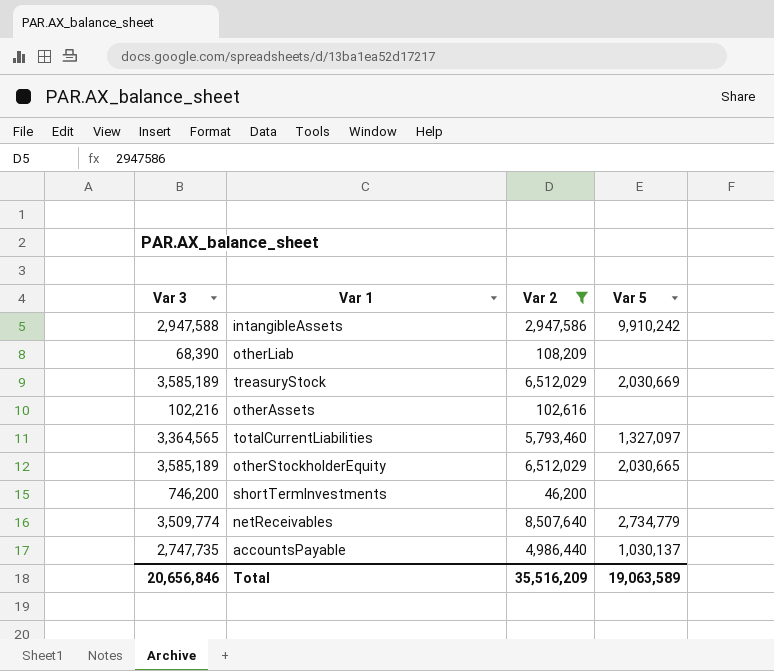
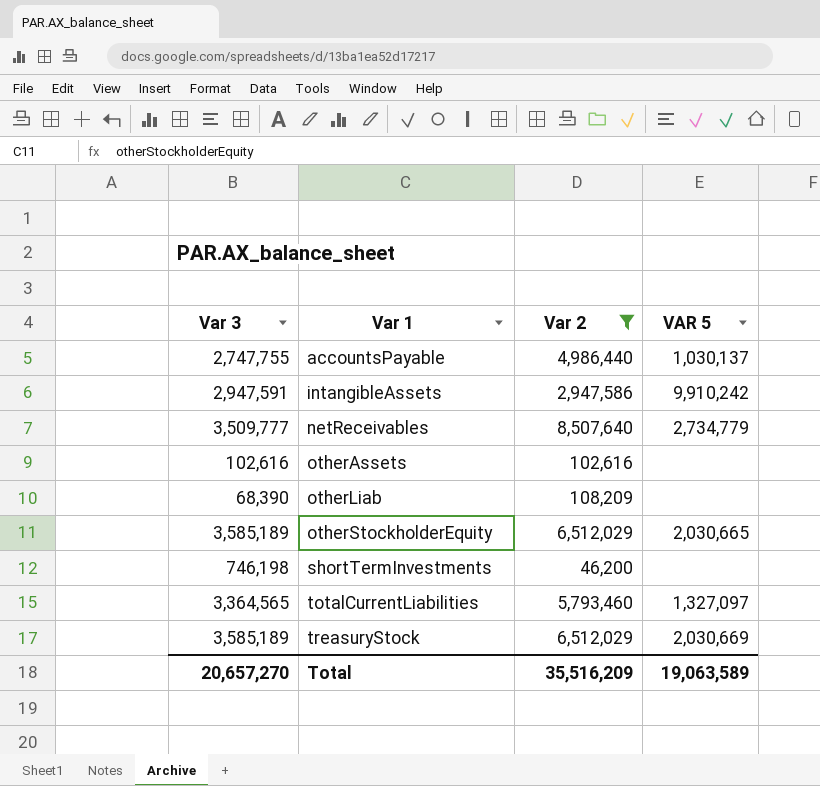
row order: none -> Var 1 ascending
column name: Var 5 -> VAR 5
accountsPayable | Var 3: 2,747,735 -> 2,747,755
intangibleAssets | Var 3: 2,947,588 -> 2,947,591
netReceivables | Var 3: 3,509,774 -> 3,509,777
otherAssets | Var 3: 102,216 -> 102,616
shortTermInvestments | Var 3: 746,200 -> 746,198
Total | Var 3: 20,656,846 -> 20,657,270

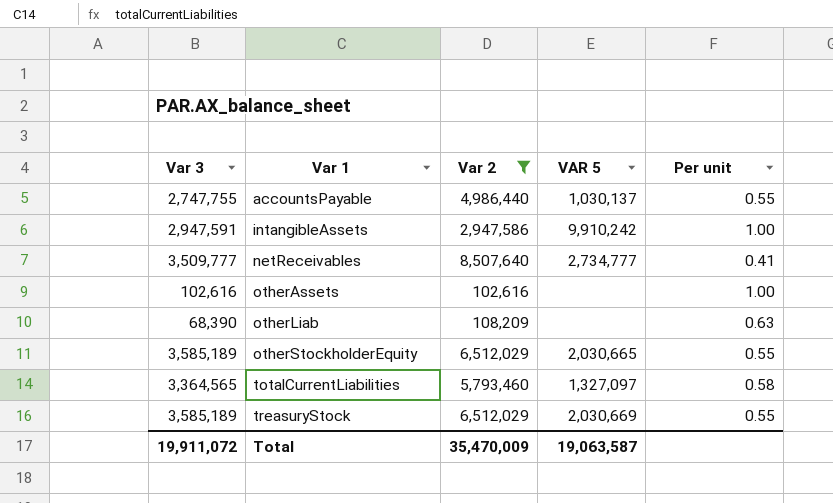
column Per unit | formula: none -> [Var 3] / [Var 2]
row shortTermInvestments: 746,198 | 46,200 | none -> none
netReceivables | VAR 5: 2,734,779 -> 2,734,777
Total | Var 3: 20,657,270 -> 19,911,072
Total | Var 2: 35,516,209 -> 35,470,009
Total | VAR 5: 19,063,589 -> 19,063,587

